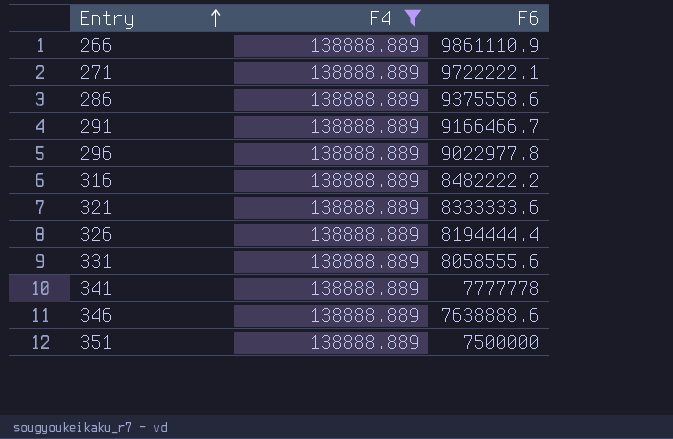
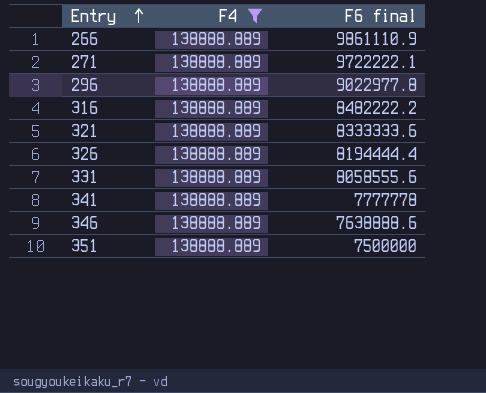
column name: F6 -> F6 final
row 286: 138888.889 | 9375558.6 -> none
row 291: 138888.889 | 9166466.7 -> none

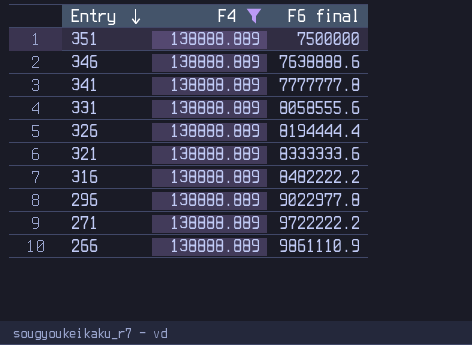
row order: Entry ascending -> Entry descending
341 | F6 final: 7777778 -> 7777777.8
271 | F6 final: 9722222.1 -> 9722222.2

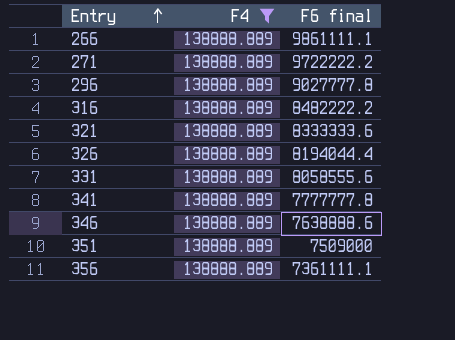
row order: Entry descending -> Entry ascending
266 | F6 final: 9861110.9 -> 9861111.1
296 | F6 final: 9022977.8 -> 9027777.8
326 | F6 final: 8194444.4 -> 8194044.4
351 | F6 final: 7500000 -> 7509000
row 356: none -> 138888.889 | 7361111.1

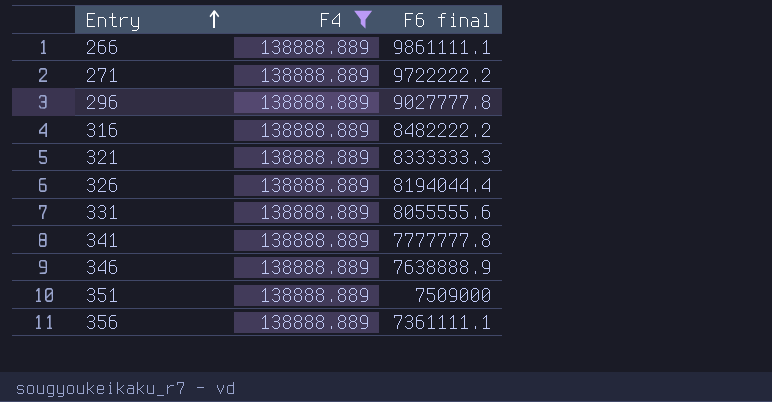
321 | F6 final: 8333333.6 -> 8333333.3
331 | F6 final: 8058555.6 -> 8055555.6
346 | F6 final: 7638888.6 -> 7638888.9

